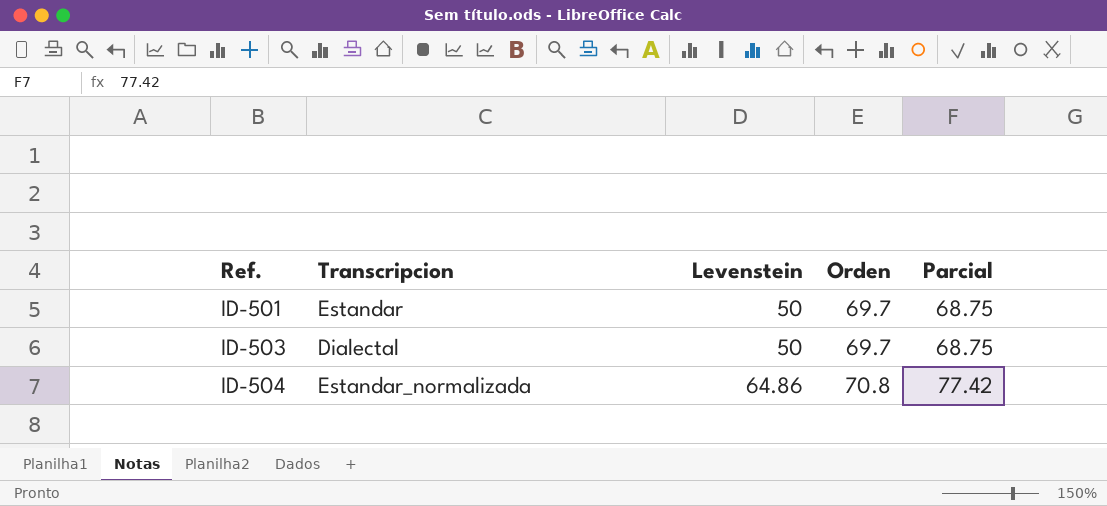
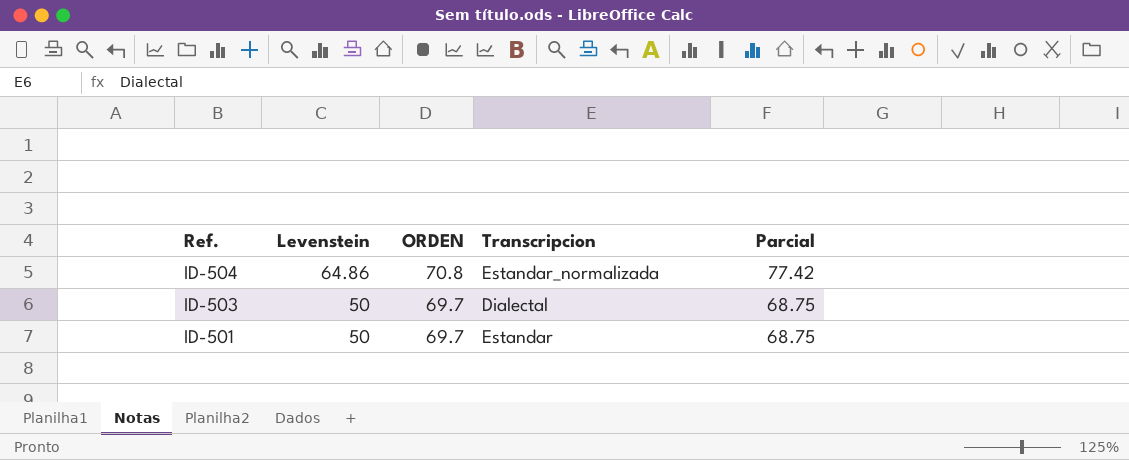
row order: Ref. ascending -> Ref. descending
column name: Orden -> ORDEN
column Transcripcion | position: 2 -> 4

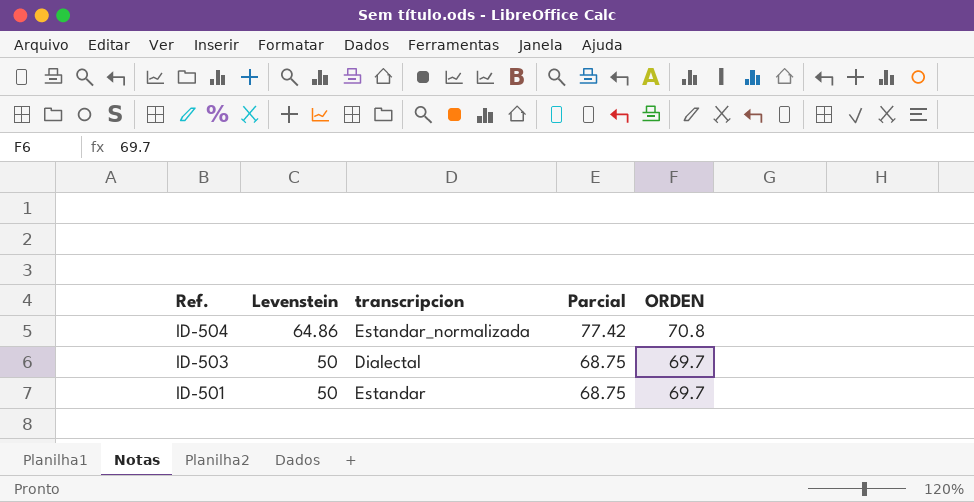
column name: Transcripcion -> transcripcion
column ORDEN | position: 3 -> 5

